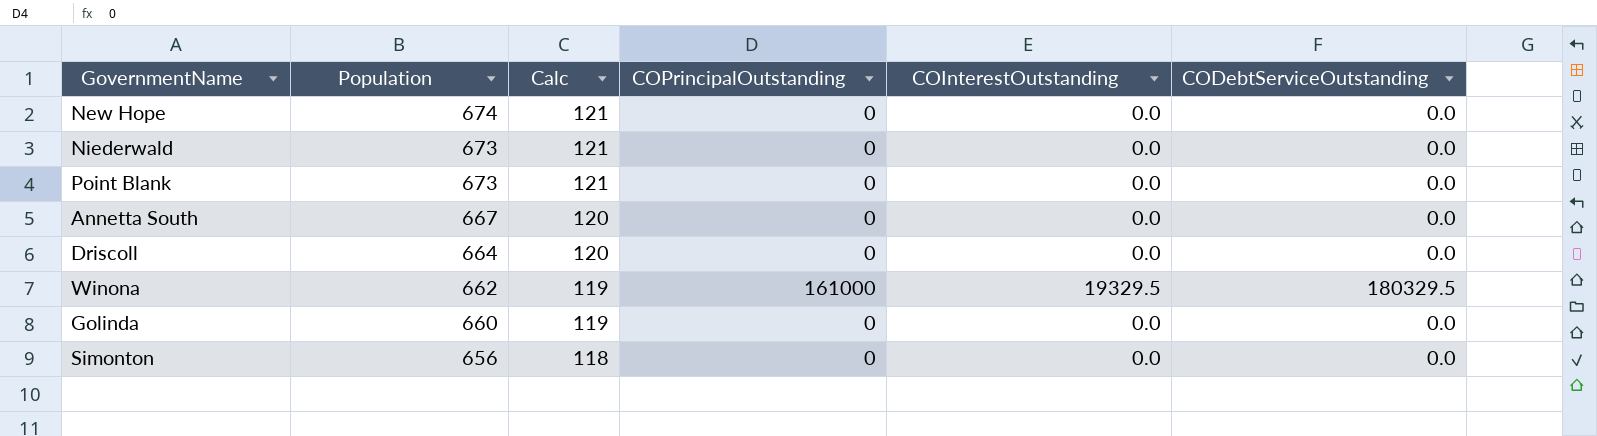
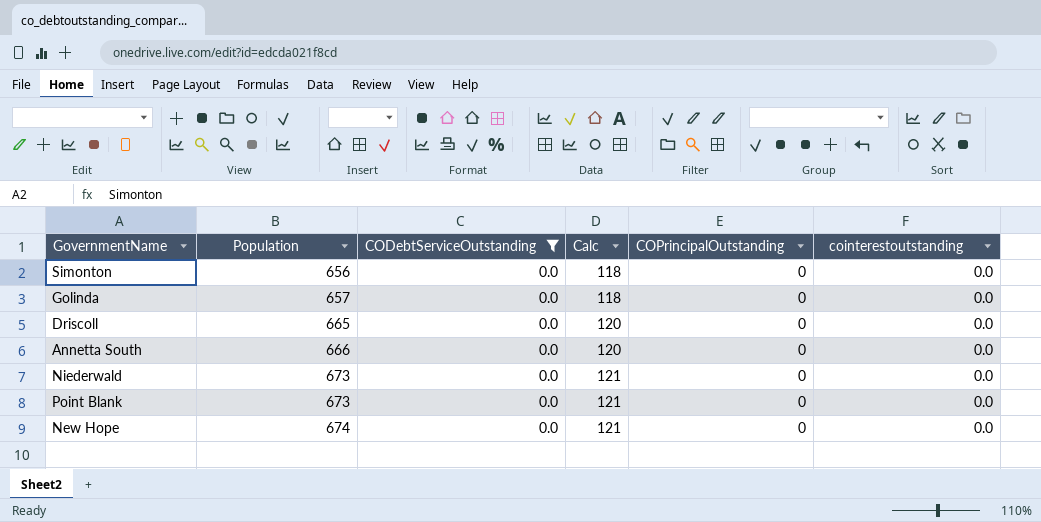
filter: none -> CODebtServiceOutstanding = 0.0
row order: Population descending -> Population ascending
column CODebtServiceOutstanding | position: 6 -> 3
column name: COInterestOutstanding -> cointerestoutstanding
Golinda | Population: 660 -> 657
Golinda | Calc: 119 -> 118
Driscoll | Population: 664 -> 665
Annetta South | Population: 667 -> 666

